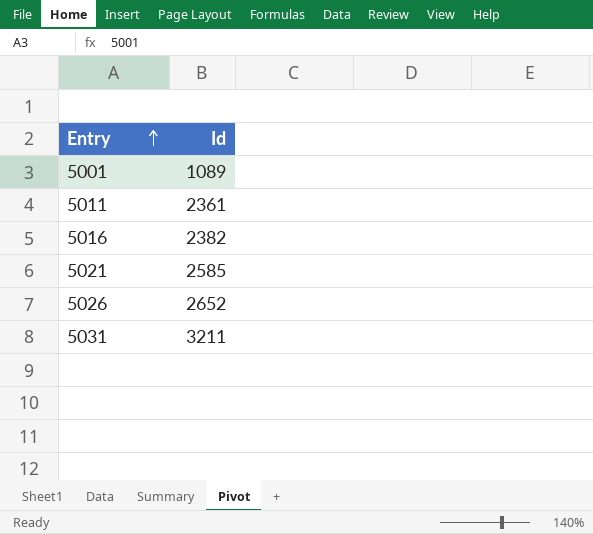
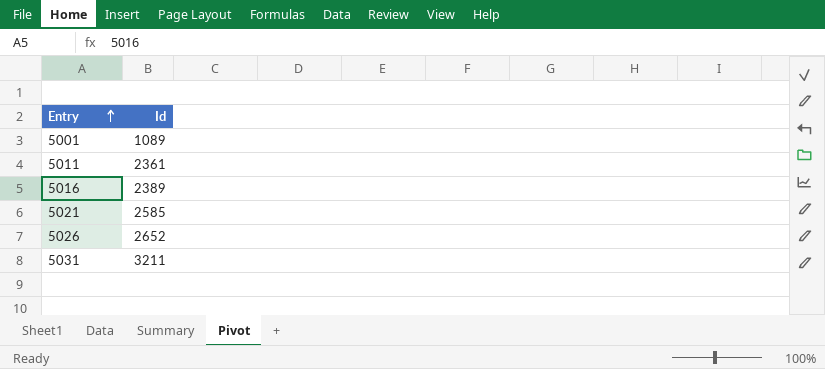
5016 | Id: 2382 -> 2389

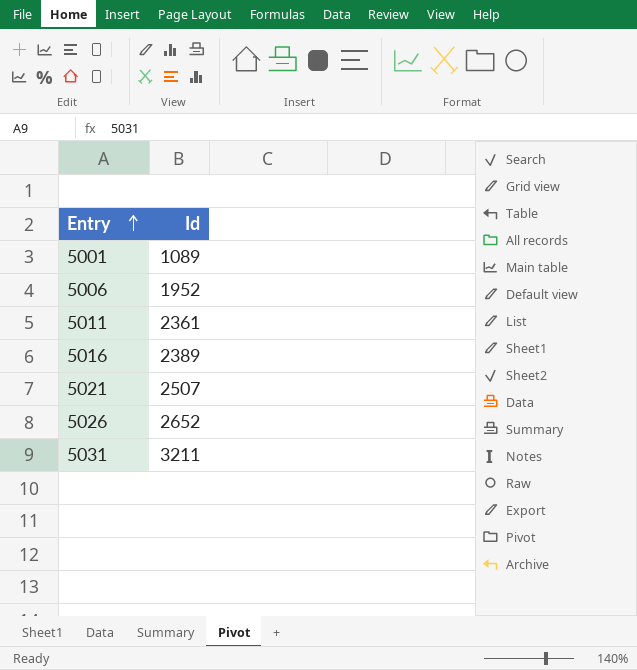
row 5006: none -> 1952
5021 | Id: 2585 -> 2507

